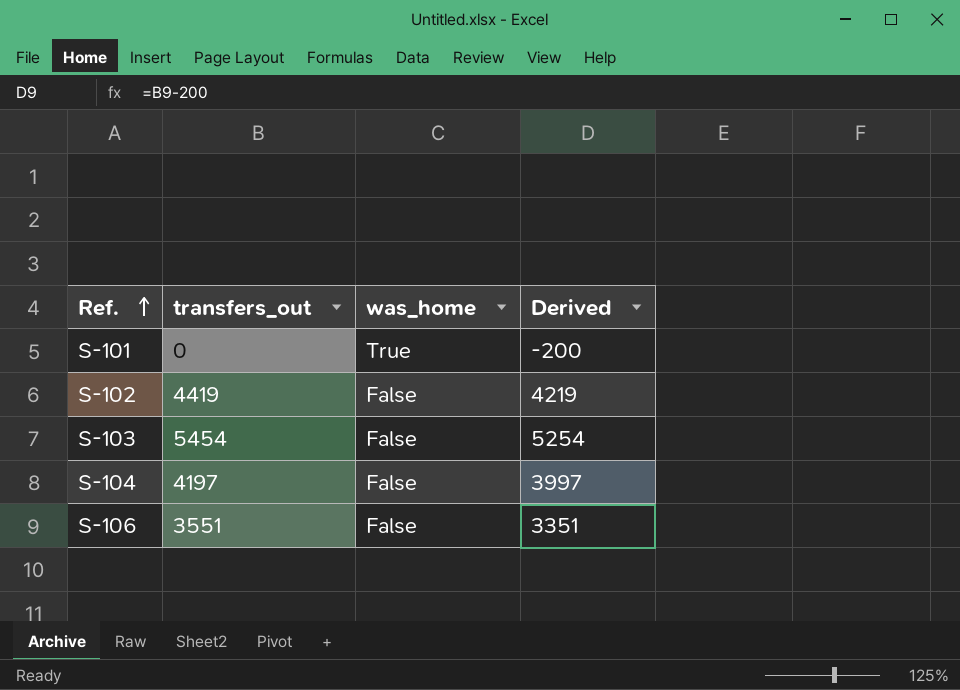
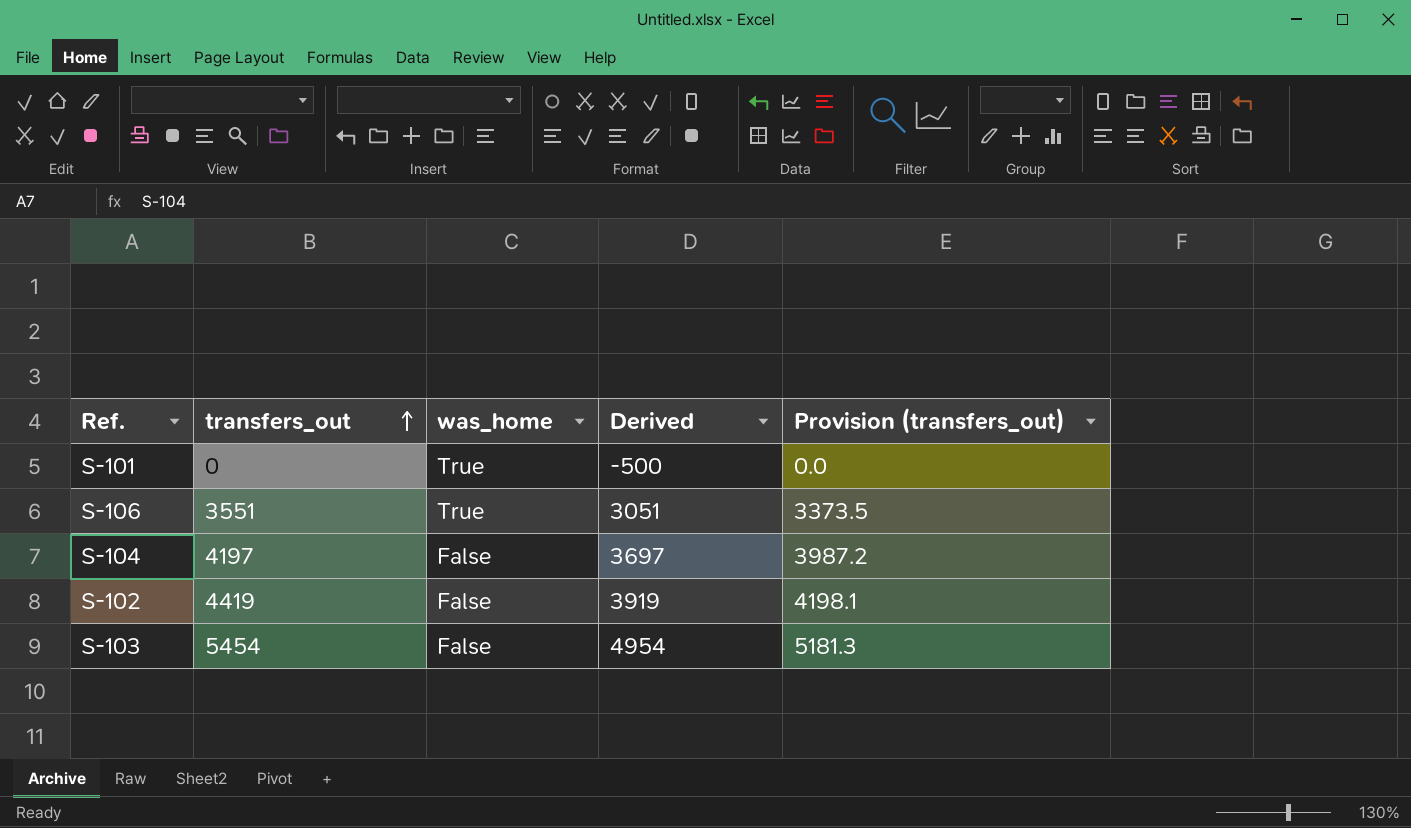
row order: Ref. ascending -> transfers_out ascending
column Derived | formula: [transfers_out] - 200 -> [transfers_out] - 500
column Provision (transfers_out) | formula: none -> [transfers_out] * 0.95
S-106 | was_home: False -> True

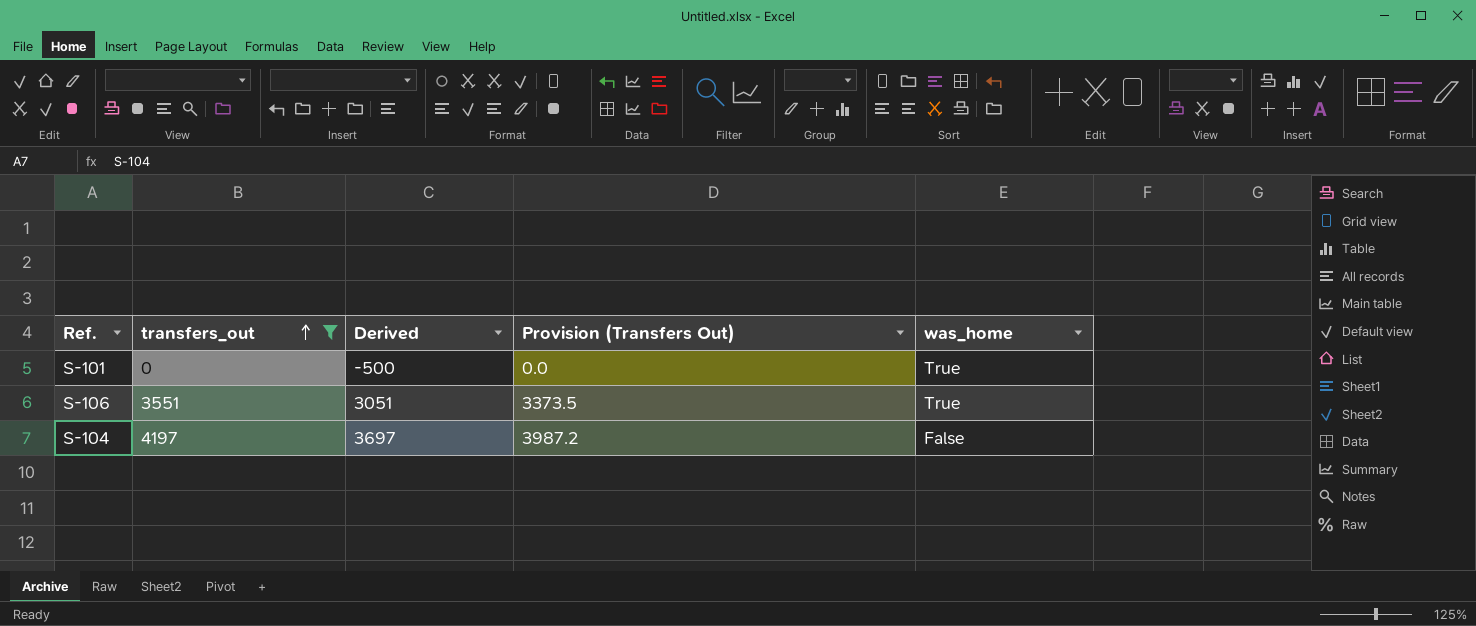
filter: none -> transfers_out <= 4197
column name: Provision (transfers_out) -> Provision (Transfers Out)
column was_home | position: 3 -> 5

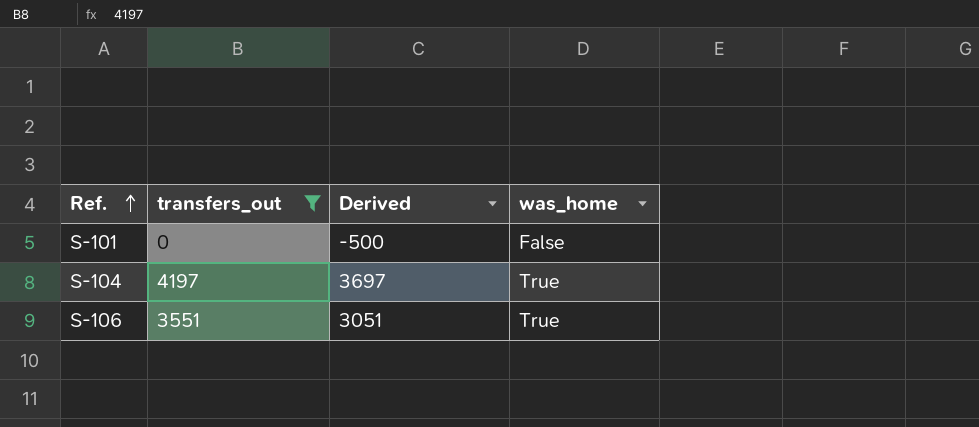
row order: transfers_out ascending -> Ref. ascending
column Provision (Transfers Out) | formula: [transfers_out] * 0.95 -> none
S-101 | was_home: True -> False
S-104 | was_home: False -> True

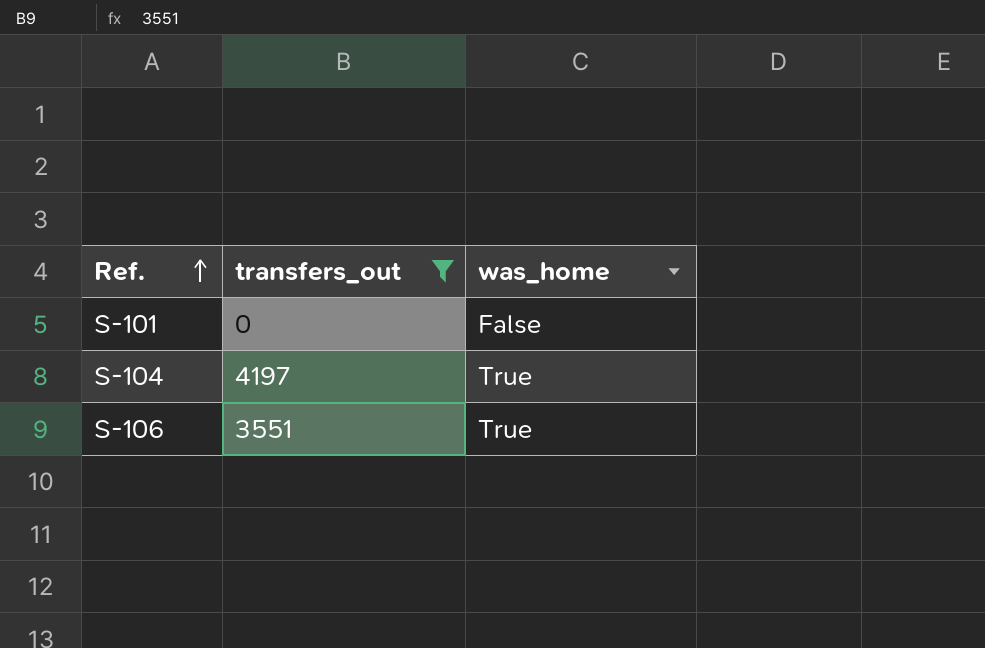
column Derived | formula: [transfers_out] - 500 -> none

